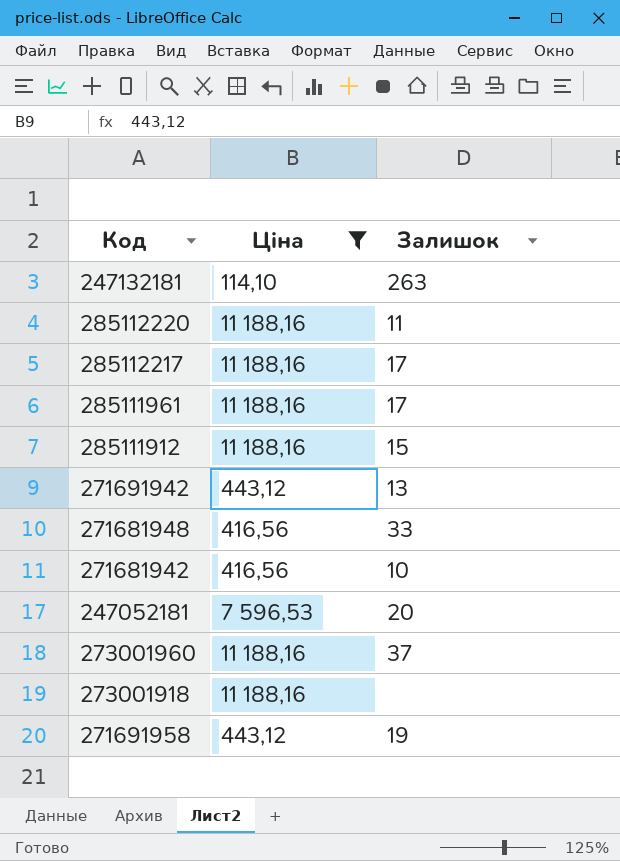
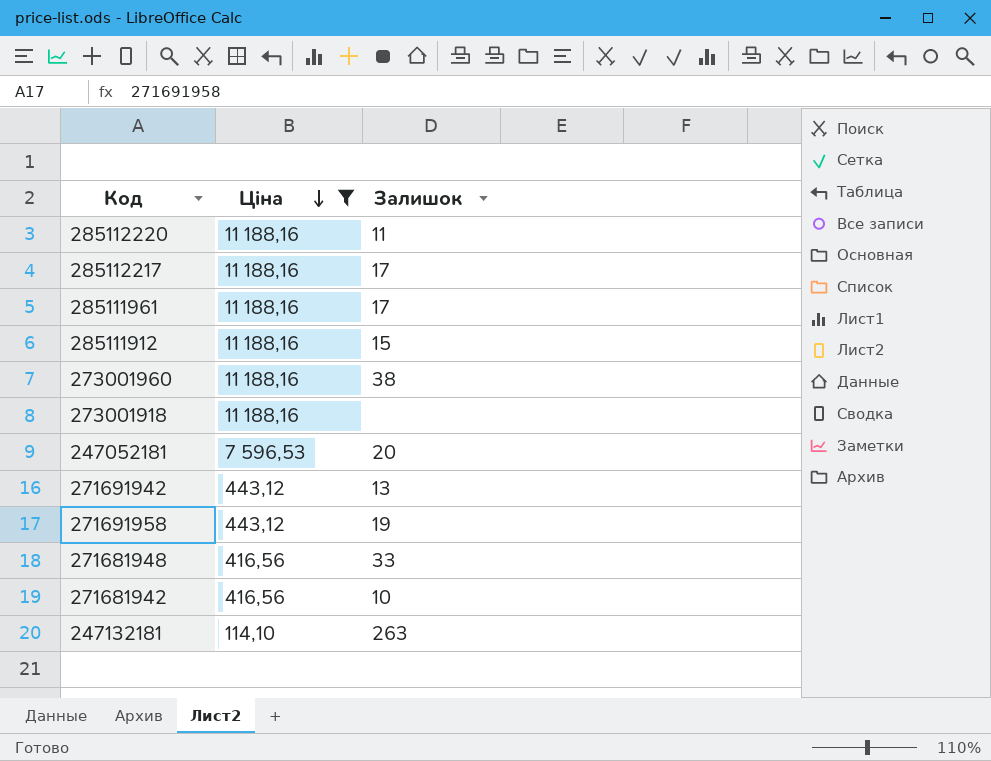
row order: none -> Ціна descending
273001960 | Залишок: 37 -> 38

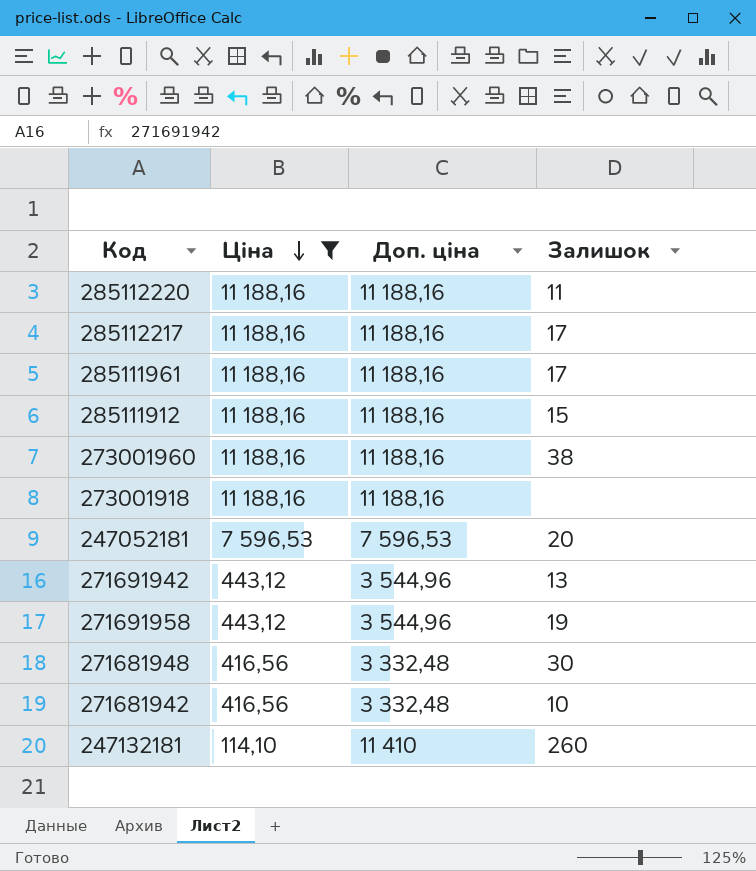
column Доп. ціна | position: none -> 3
271681948 | Залишок: 33 -> 30
247132181 | Залишок: 263 -> 260

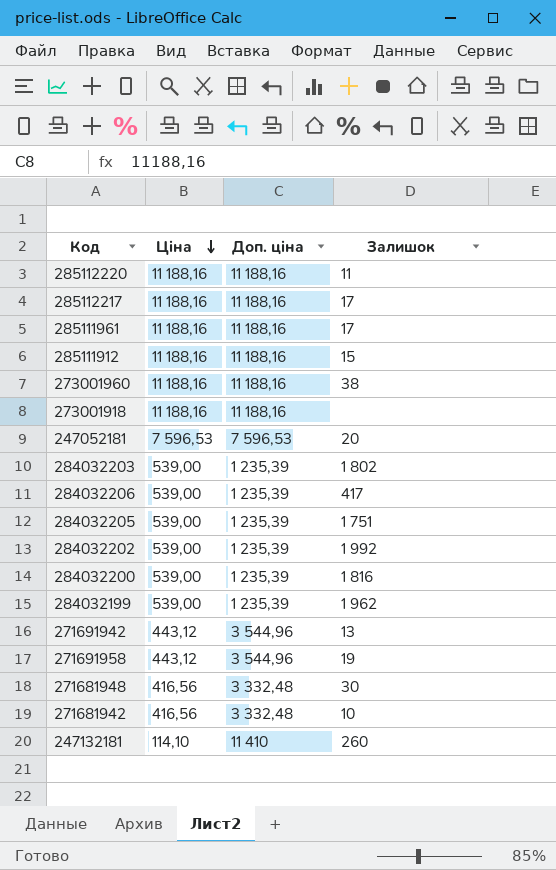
filter: Ціна != 539,00 -> none

